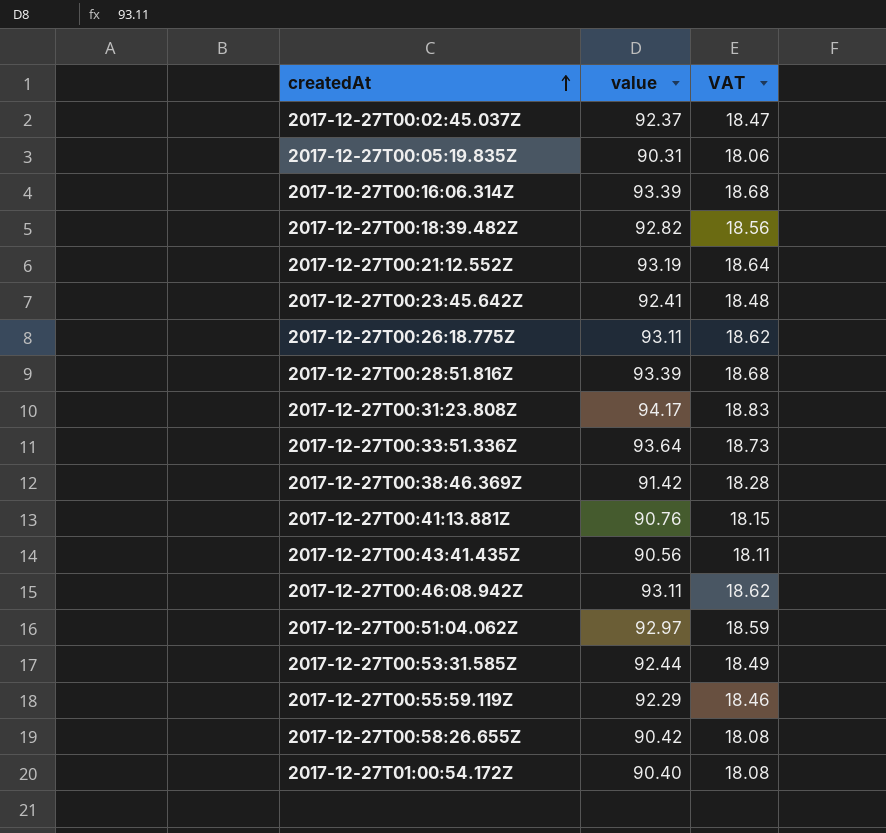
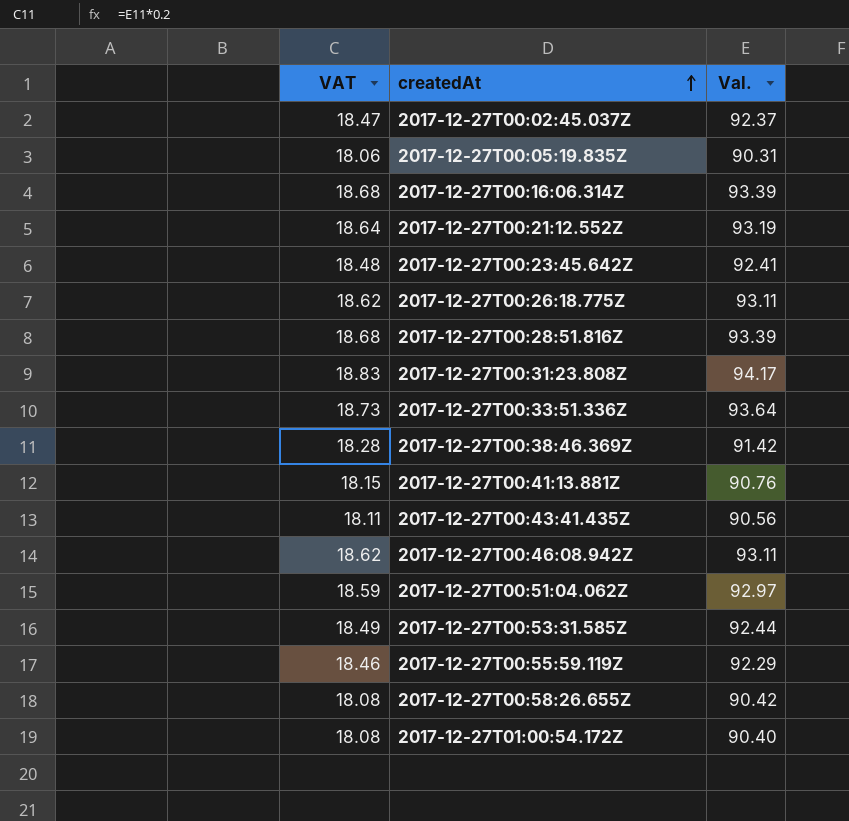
column VAT | position: 3 -> 1
column name: value -> Val.
row 2017-12-27T00:18:39.482Z: 92.82 | 18.56 -> none

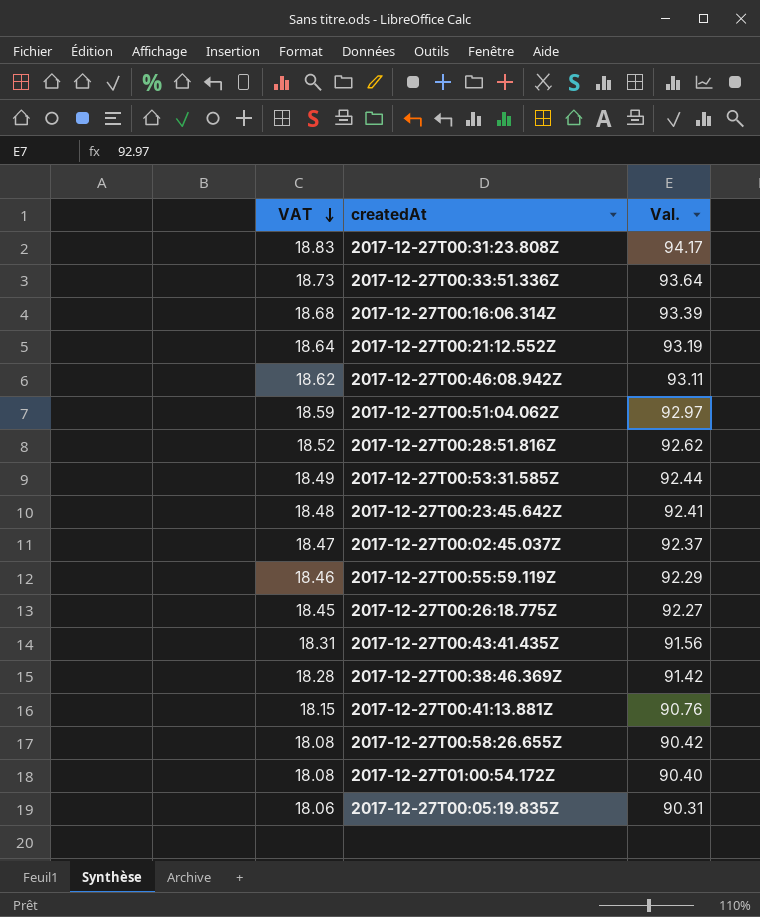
row order: createdAt ascending -> VAT descending
2017-12-27T00:28:51.816Z | VAT: 18.68 -> 18.52
2017-12-27T00:28:51.816Z | Val.: 93.39 -> 92.62
2017-12-27T00:26:18.775Z | VAT: 18.62 -> 18.45
2017-12-27T00:26:18.775Z | Val.: 93.11 -> 92.27
2017-12-27T00:43:41.435Z | VAT: 18.11 -> 18.31
2017-12-27T00:43:41.435Z | Val.: 90.56 -> 91.56

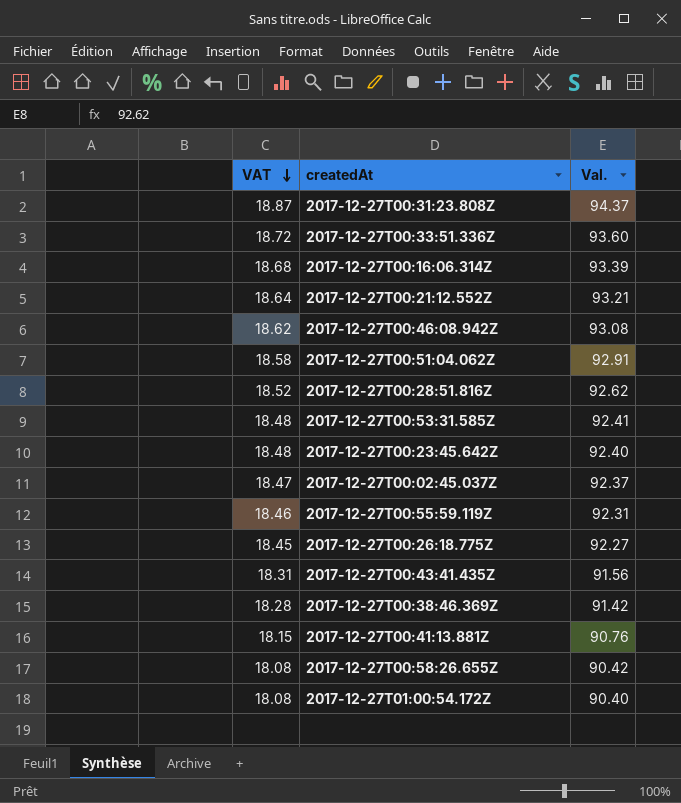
row 2017-12-27T00:05:19.835Z: 18.06 | 90.31 -> none
2017-12-27T00:31:23.808Z | VAT: 18.83 -> 18.87
2017-12-27T00:31:23.808Z | Val.: 94.17 -> 94.37
2017-12-27T00:33:51.336Z | VAT: 18.73 -> 18.72
2017-12-27T00:33:51.336Z | Val.: 93.64 -> 93.60
2017-12-27T00:21:12.552Z | Val.: 93.19 -> 93.21
2017-12-27T00:46:08.942Z | Val.: 93.11 -> 93.08
2017-12-27T00:51:04.062Z | VAT: 18.59 -> 18.58
2017-12-27T00:51:04.062Z | Val.: 92.97 -> 92.91
2017-12-27T00:53:31.585Z | VAT: 18.49 -> 18.48
2017-12-27T00:53:31.585Z | Val.: 92.44 -> 92.41
2017-12-27T00:23:45.642Z | Val.: 92.41 -> 92.40
2017-12-27T00:55:59.119Z | Val.: 92.29 -> 92.31

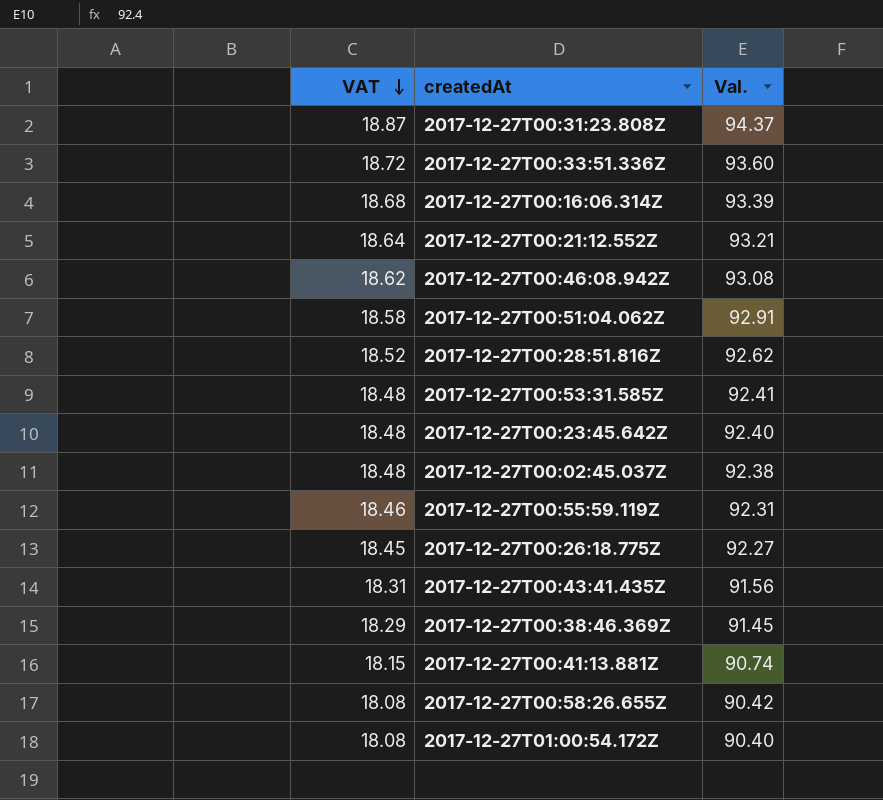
2017-12-27T00:02:45.037Z | VAT: 18.47 -> 18.48
2017-12-27T00:02:45.037Z | Val.: 92.37 -> 92.38
2017-12-27T00:38:46.369Z | VAT: 18.28 -> 18.29
2017-12-27T00:38:46.369Z | Val.: 91.42 -> 91.45
2017-12-27T00:41:13.881Z | Val.: 90.76 -> 90.74

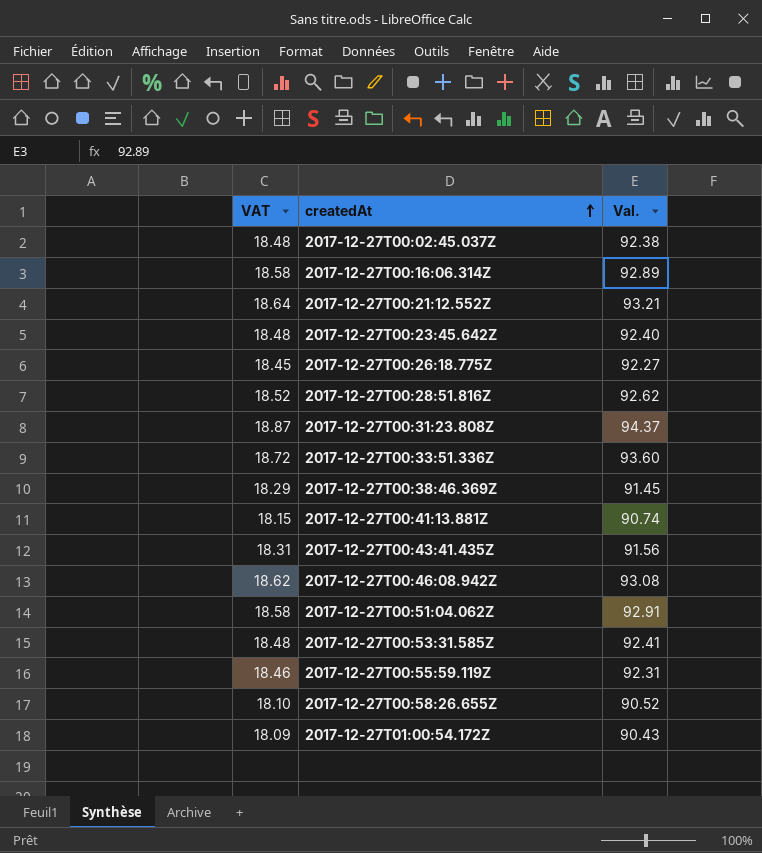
row order: VAT descending -> createdAt ascending
2017-12-27T00:16:06.314Z | VAT: 18.68 -> 18.58
2017-12-27T00:16:06.314Z | Val.: 93.39 -> 92.89
2017-12-27T00:58:26.655Z | VAT: 18.08 -> 18.10
2017-12-27T00:58:26.655Z | Val.: 90.42 -> 90.52
2017-12-27T01:00:54.172Z | VAT: 18.08 -> 18.09
2017-12-27T01:00:54.172Z | Val.: 90.40 -> 90.43

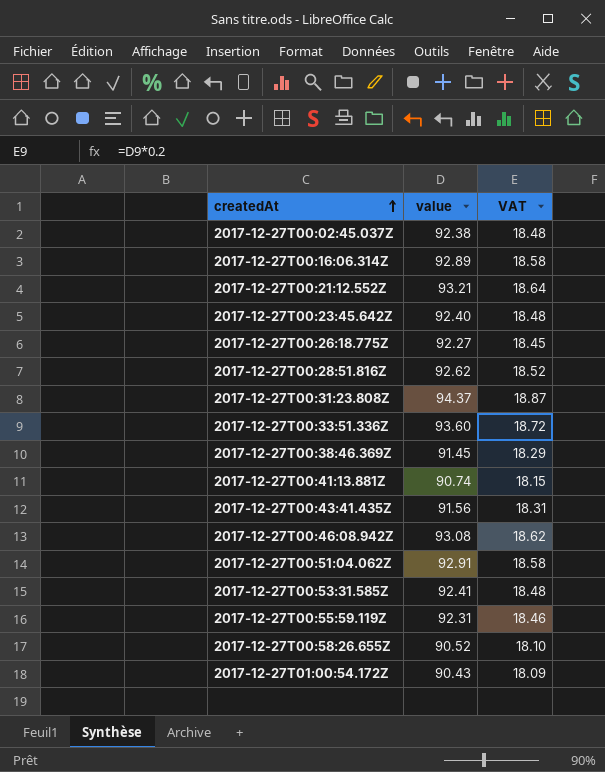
column name: Val. -> value
column VAT | position: 1 -> 3

